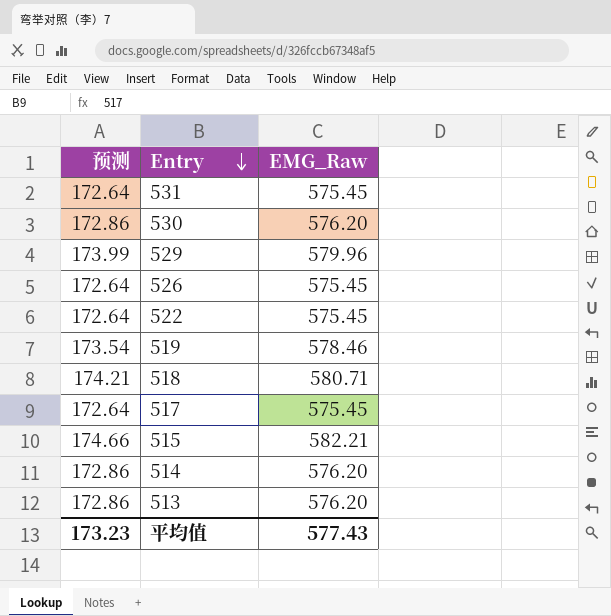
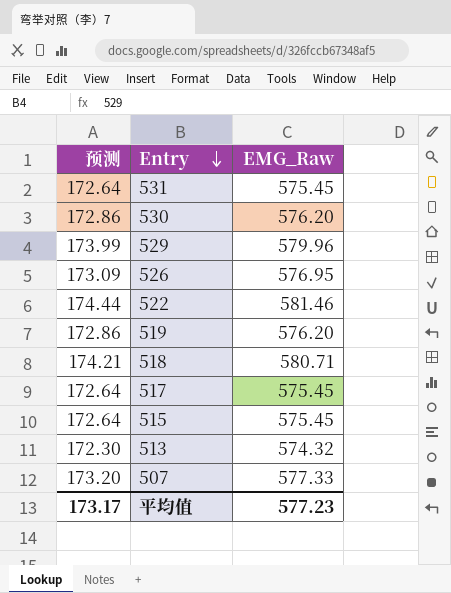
row 514: 172.86 | 576.20 -> none
526 | 预测: 172.64 -> 173.09
526 | EMG_Raw: 575.45 -> 576.95
522 | 预测: 172.64 -> 174.44
522 | EMG_Raw: 575.45 -> 581.46
519 | 预测: 173.54 -> 172.86
519 | EMG_Raw: 578.46 -> 576.20
515 | 预测: 174.66 -> 172.64
515 | EMG_Raw: 582.21 -> 575.45
513 | 预测: 172.86 -> 172.30
513 | EMG_Raw: 576.20 -> 574.32
row 507: none -> 173.20 | 577.33
平均值 | 预测: 173.23 -> 173.17
平均值 | EMG_Raw: 577.43 -> 577.23

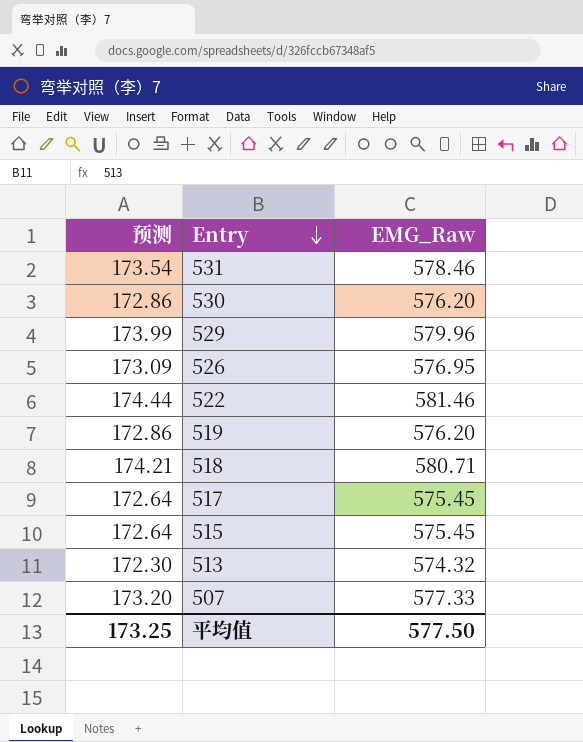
531 | 预测: 172.64 -> 173.54
531 | EMG_Raw: 575.45 -> 578.46
平均值 | 预测: 173.17 -> 173.25
平均值 | EMG_Raw: 577.23 -> 577.50

